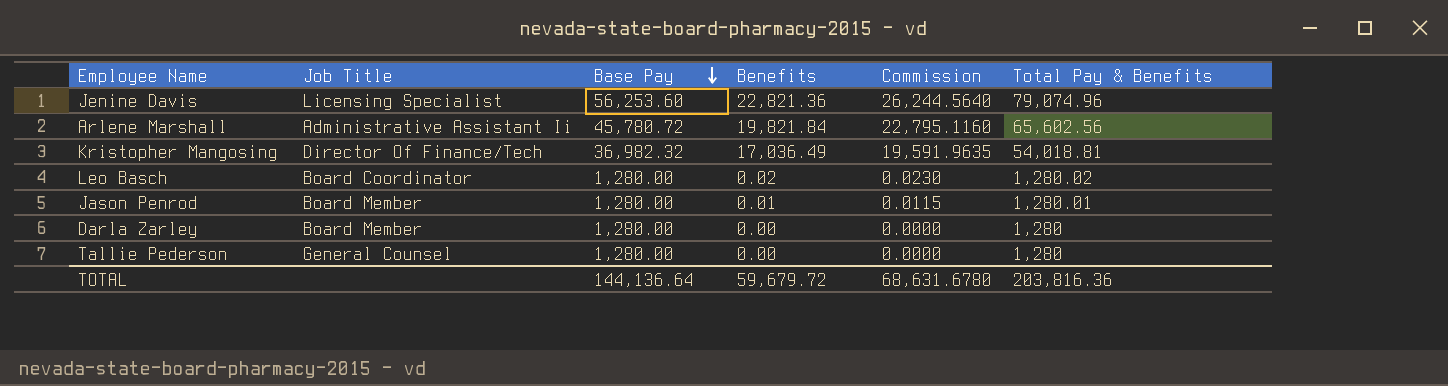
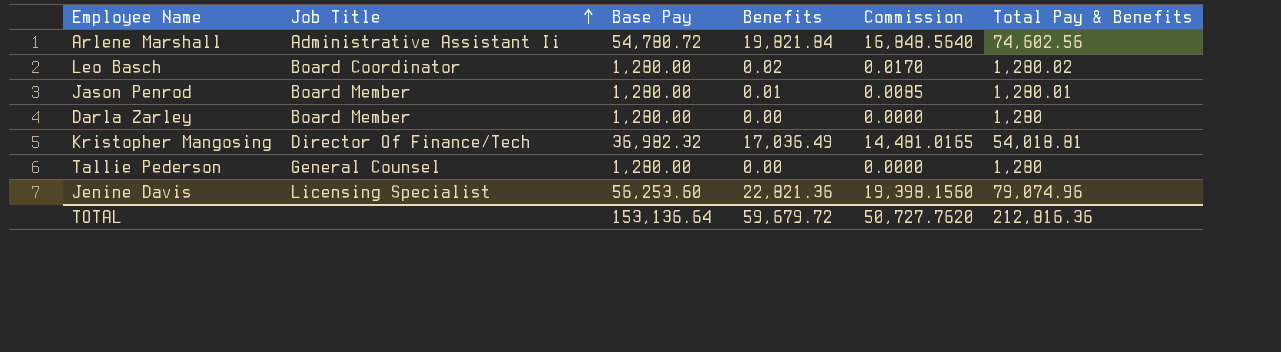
row order: Base Pay descending -> Job Title ascending
column Commission | formula: [Benefits] * 1.15 -> [Benefits] * 0.85
Arlene Marshall | Base Pay: 45,780.72 -> 54,780.72
Arlene Marshall | Total Pay & Benefits: 65,602.56 -> 74,602.56
TOTAL | Base Pay: 144,136.64 -> 153,136.64
TOTAL | Commission: 68,631.6780 -> 50,727.7620
TOTAL | Total Pay & Benefits: 203,816.36 -> 212,816.36

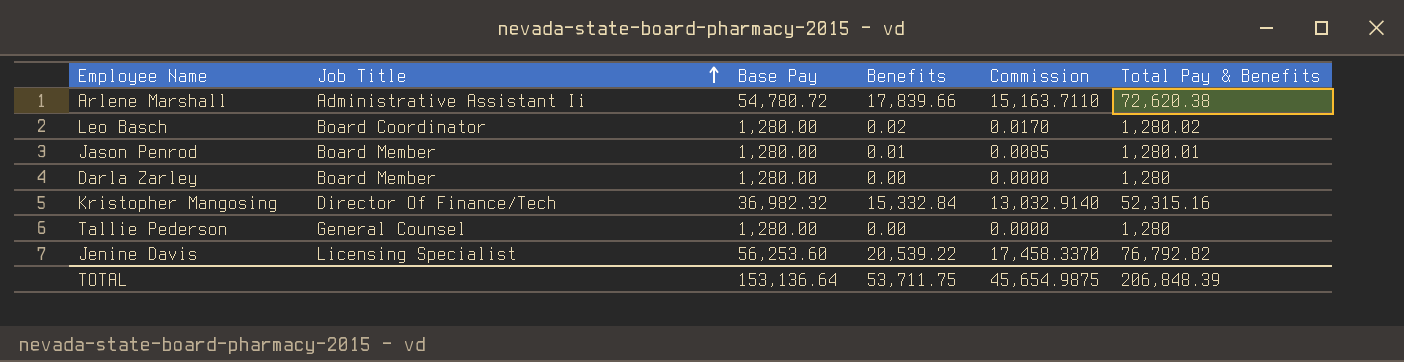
Arlene Marshall | Benefits: 19,821.84 -> 17,839.66
Arlene Marshall | Commission: 16,848.5640 -> 15,163.7110
Arlene Marshall | Total Pay & Benefits: 74,602.56 -> 72,620.38
Kristopher Mangosing | Benefits: 17,036.49 -> 15,332.84
Kristopher Mangosing | Commission: 14,481.0165 -> 13,032.9140
Kristopher Mangosing | Total Pay & Benefits: 54,018.81 -> 52,315.16
Jenine Davis | Benefits: 22,821.36 -> 20,539.22
Jenine Davis | Commission: 19,398.1560 -> 17,458.3370
Jenine Davis | Total Pay & Benefits: 79,074.96 -> 76,792.82
TOTAL | Benefits: 59,679.72 -> 53,711.75
TOTAL | Commission: 50,727.7620 -> 45,654.9875
TOTAL | Total Pay & Benefits: 212,816.36 -> 206,848.39

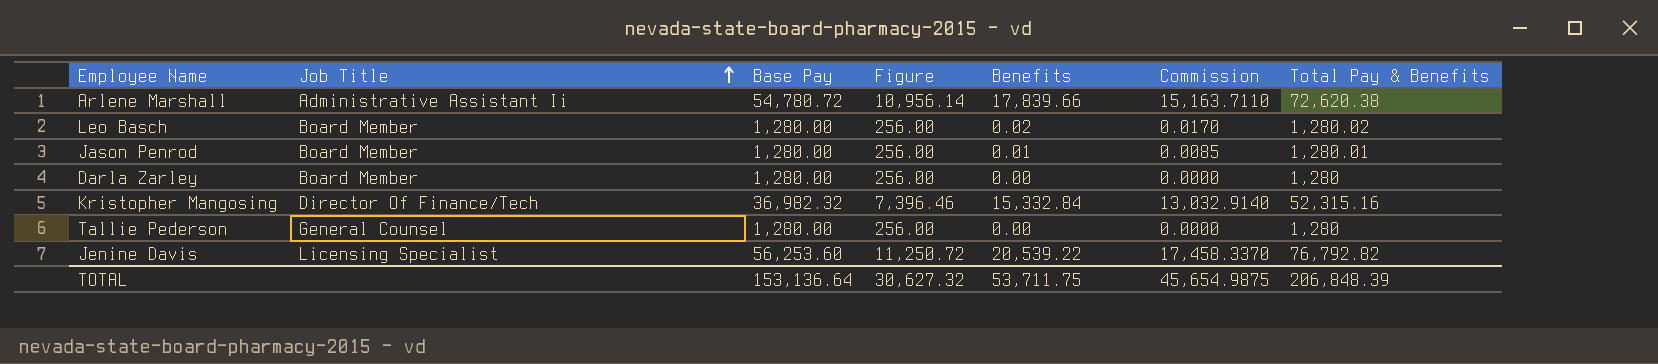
column Figure | formula: none -> [Base Pay] * 0.2
Leo Basch | Job Title: Board Coordinator -> Board Member

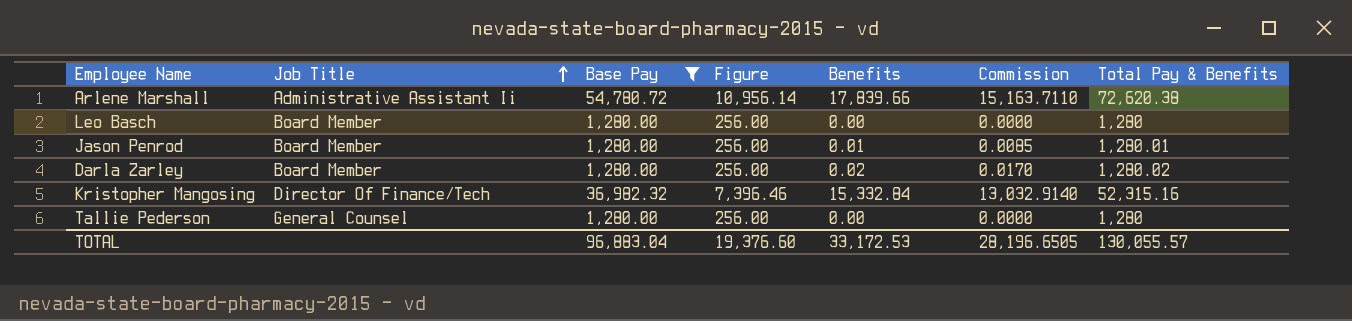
filter: none -> Base Pay != 56,253.60
Leo Basch | Benefits: 0.02 -> 0.00
Leo Basch | Commission: 0.0170 -> 0.0000
Leo Basch | Total Pay & Benefits: 1,280.02 -> 1,280
Darla Zarley | Benefits: 0.00 -> 0.02
Darla Zarley | Commission: 0.0000 -> 0.0170
Darla Zarley | Total Pay & Benefits: 1,280 -> 1,280.02
TOTAL | Base Pay: 153,136.64 -> 96,883.04
TOTAL | Figure: 30,627.32 -> 19,376.60
TOTAL | Benefits: 53,711.75 -> 33,172.53
TOTAL | Commission: 45,654.9875 -> 28,196.6505
TOTAL | Total Pay & Benefits: 206,848.39 -> 130,055.57

